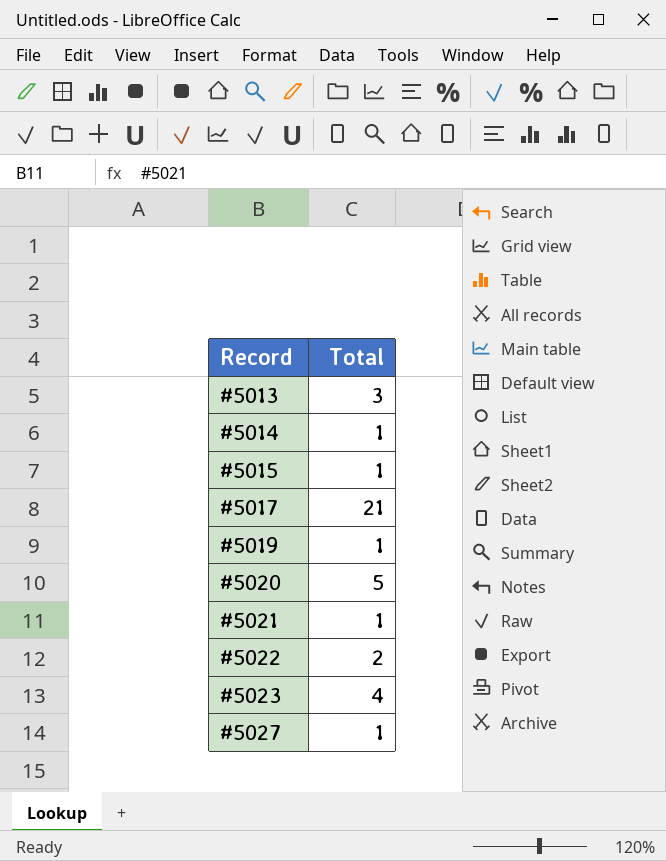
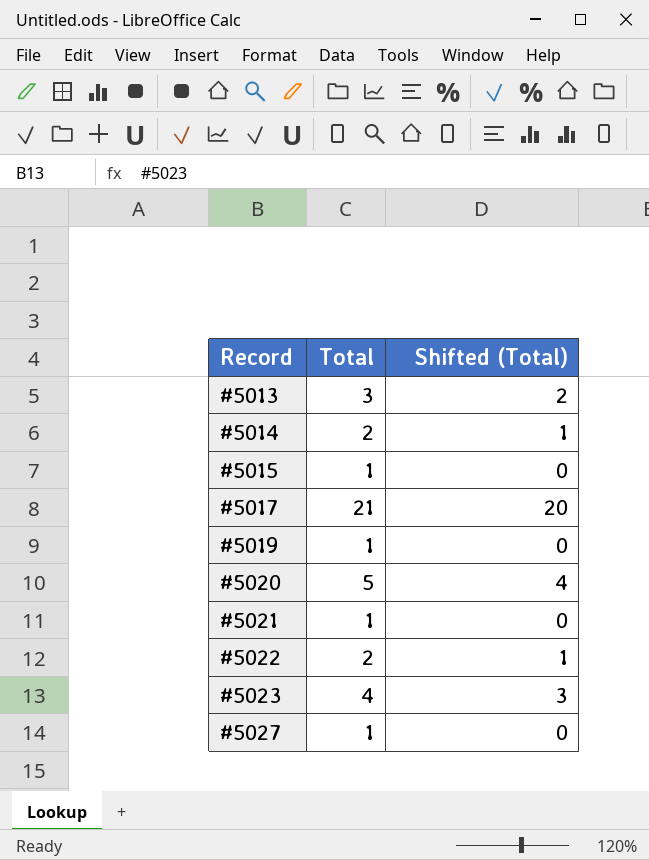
column Shifted (Total) | formula: none -> [Total] - 1
#5014 | Total: 1 -> 2

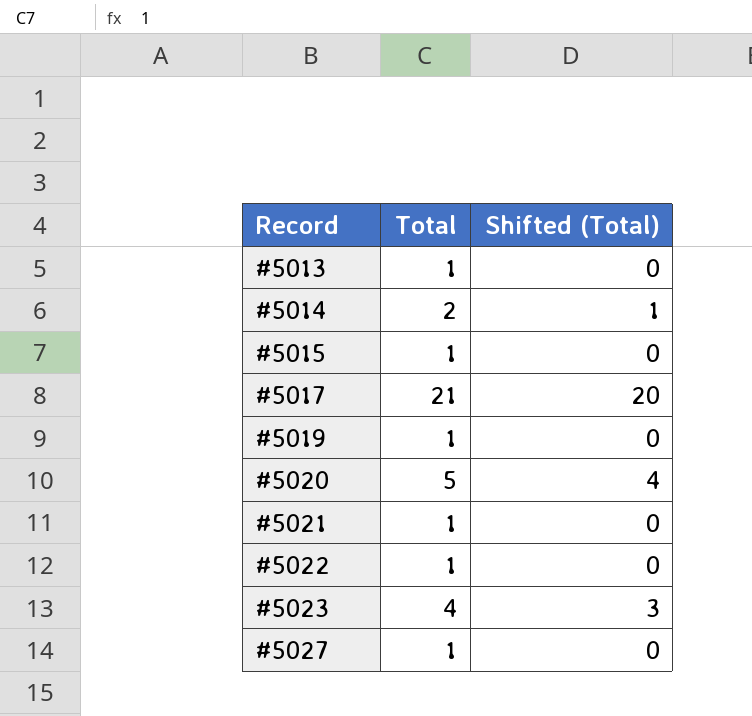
#5013 | Total: 3 -> 1
#5013 | Shifted (Total): 2 -> 0
#5022 | Total: 2 -> 1
#5022 | Shifted (Total): 1 -> 0

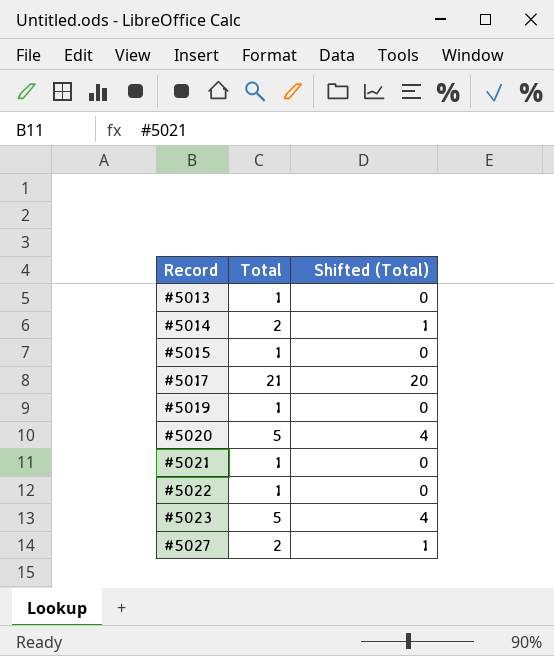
#5023 | Total: 4 -> 5
#5023 | Shifted (Total): 3 -> 4
#5027 | Total: 1 -> 2
#5027 | Shifted (Total): 0 -> 1

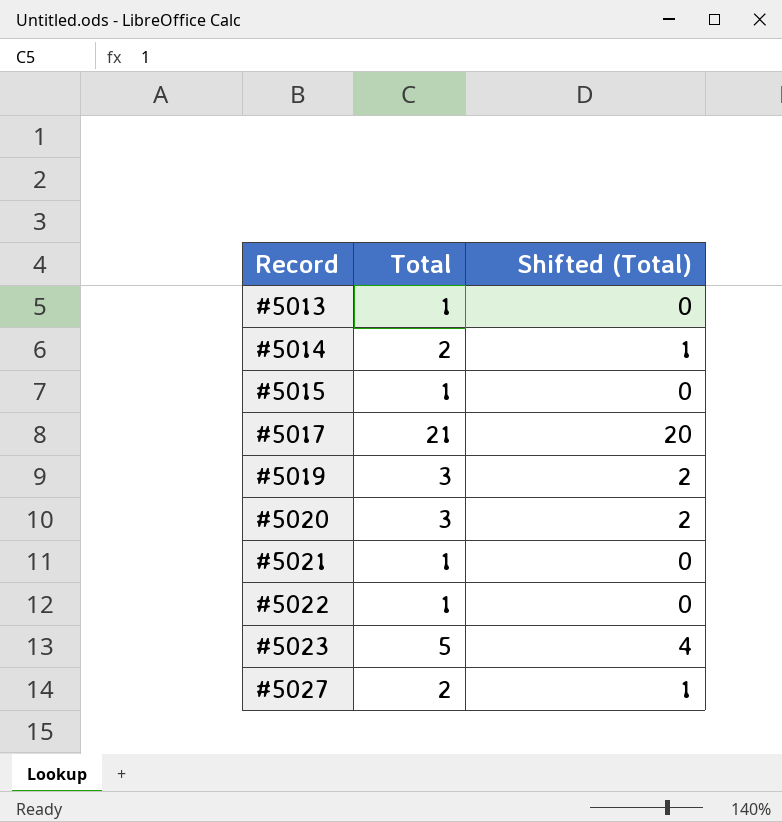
#5019 | Total: 1 -> 3
#5019 | Shifted (Total): 0 -> 2
#5020 | Total: 5 -> 3
#5020 | Shifted (Total): 4 -> 2

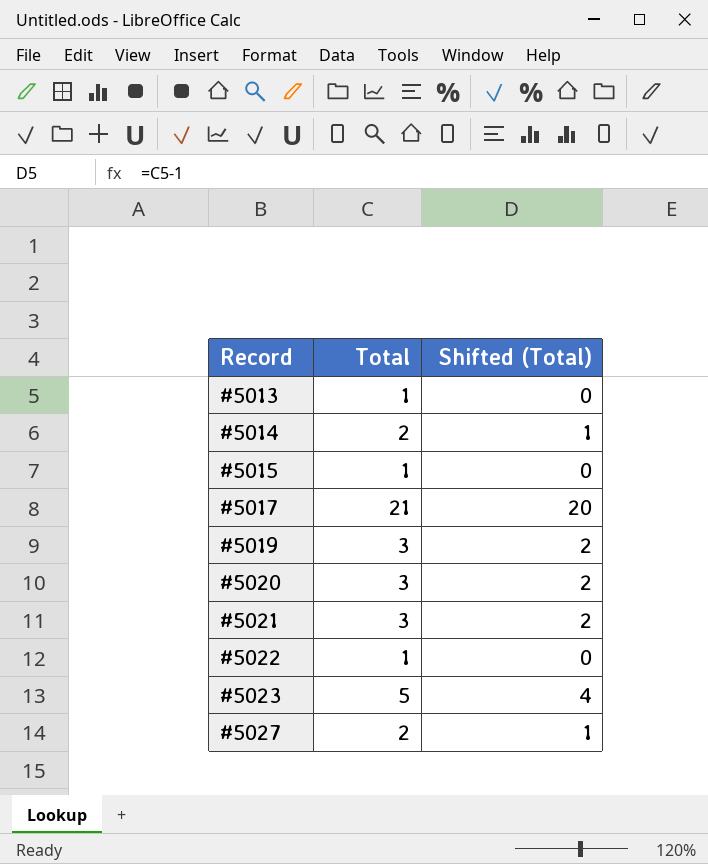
#5021 | Total: 1 -> 3
#5021 | Shifted (Total): 0 -> 2

